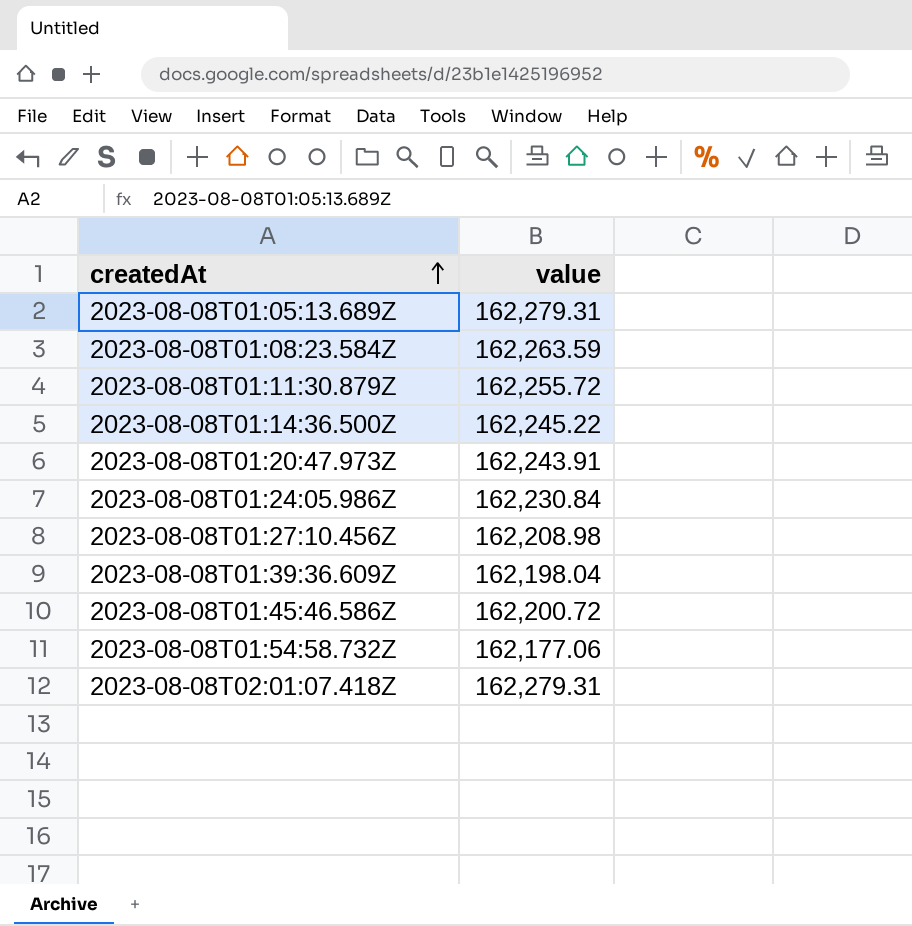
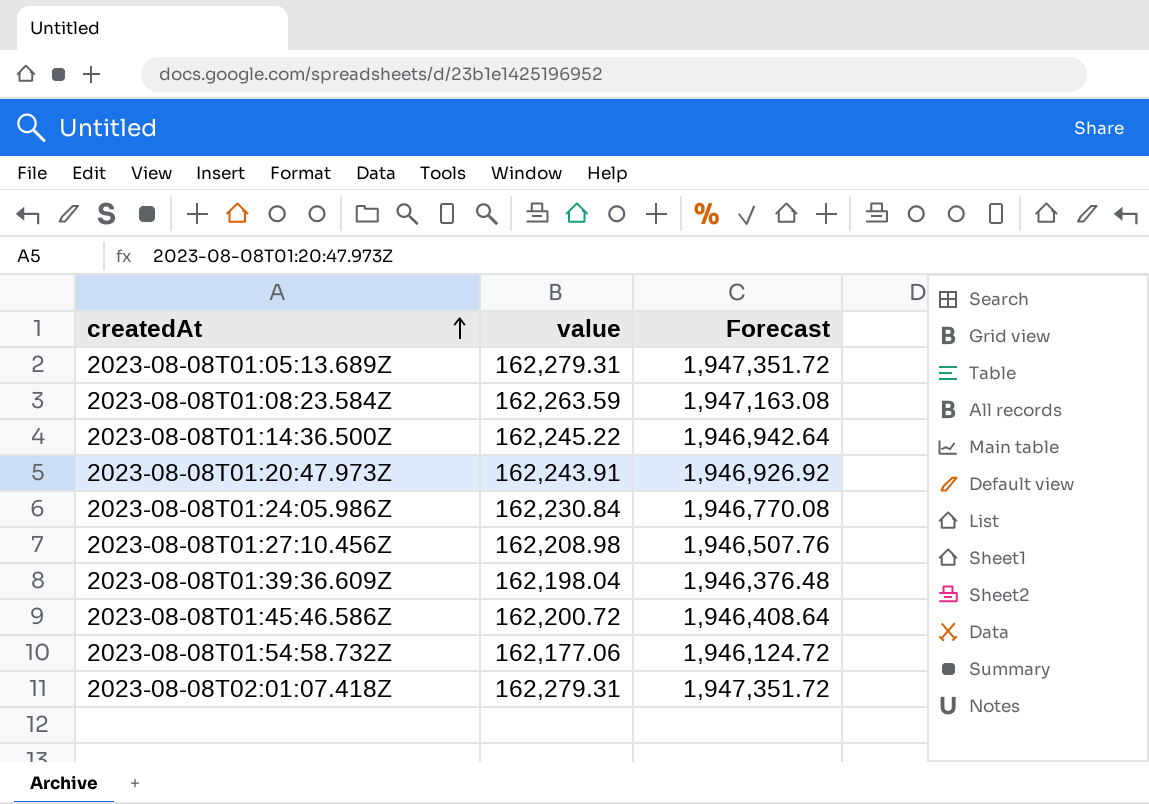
column Forecast | formula: none -> [value] * 12
row 2023-08-08T01:11:30.879Z: 162,255.72 -> none

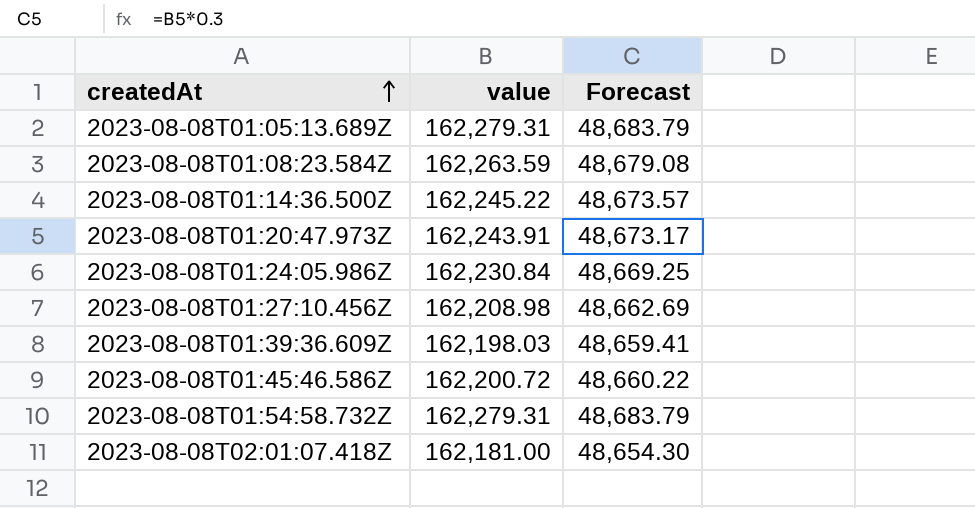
column Forecast | formula: [value] * 12 -> [value] * 0.3
2023-08-08T01:39:36.609Z | value: 162,198.04 -> 162,198.03
2023-08-08T01:54:58.732Z | value: 162,177.06 -> 162,279.31
2023-08-08T02:01:07.418Z | value: 162,279.31 -> 162,181.00

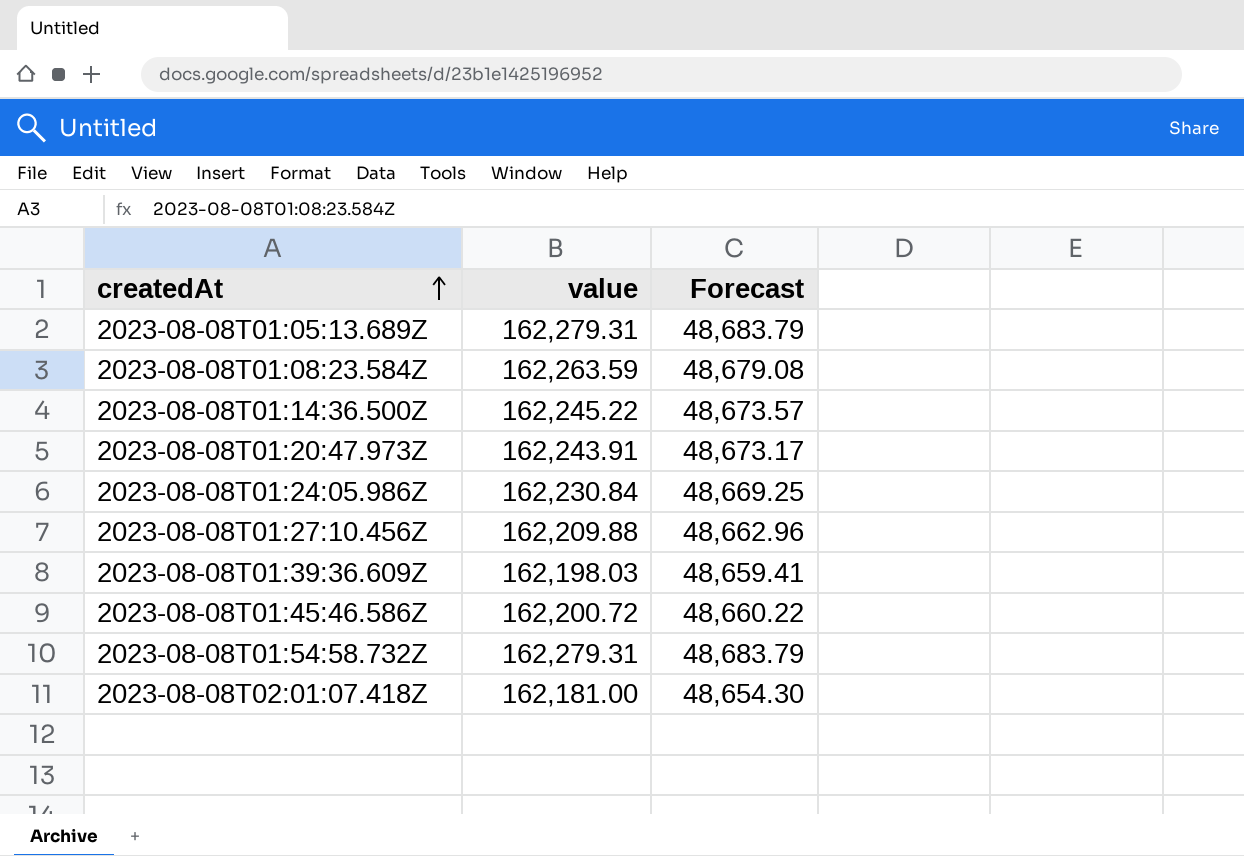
2023-08-08T01:27:10.456Z | value: 162,208.98 -> 162,209.88
2023-08-08T01:27:10.456Z | Forecast: 48,662.69 -> 48,662.96

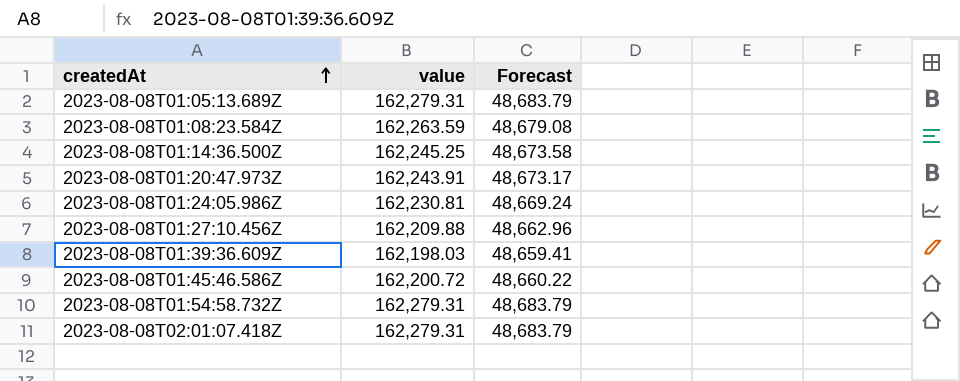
2023-08-08T01:14:36.500Z | value: 162,245.22 -> 162,245.25
2023-08-08T01:14:36.500Z | Forecast: 48,673.57 -> 48,673.58
2023-08-08T01:24:05.986Z | value: 162,230.84 -> 162,230.81
2023-08-08T01:24:05.986Z | Forecast: 48,669.25 -> 48,669.24
2023-08-08T02:01:07.418Z | value: 162,181.00 -> 162,279.31
2023-08-08T02:01:07.418Z | Forecast: 48,654.30 -> 48,683.79

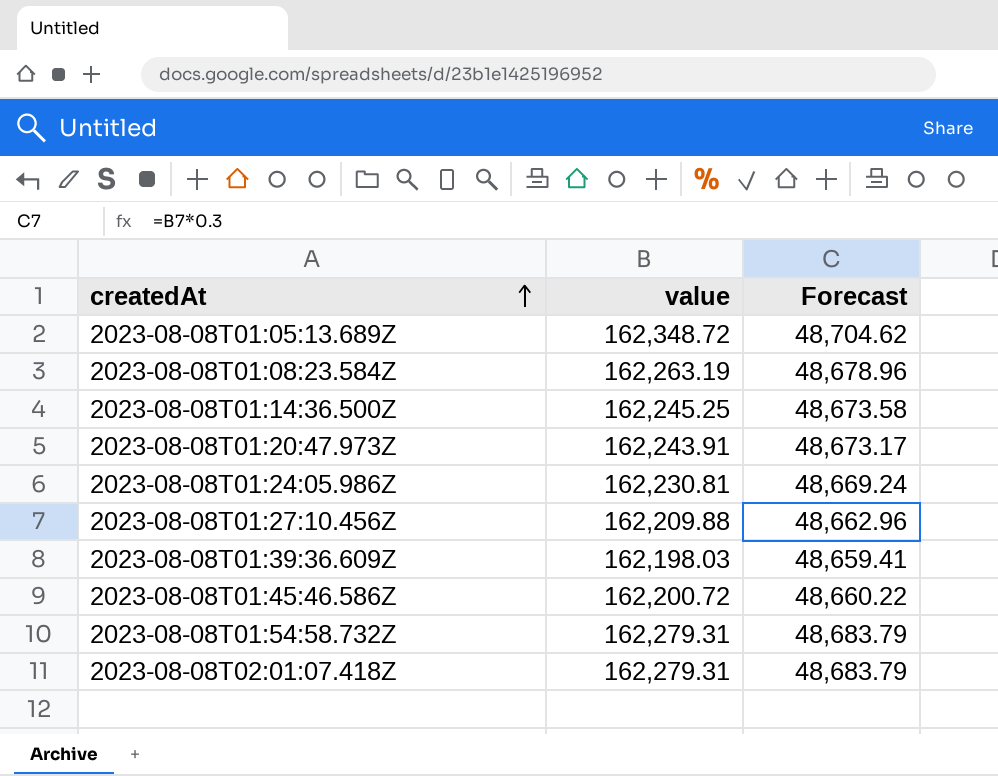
2023-08-08T01:05:13.689Z | value: 162,279.31 -> 162,348.72
2023-08-08T01:05:13.689Z | Forecast: 48,683.79 -> 48,704.62
2023-08-08T01:08:23.584Z | value: 162,263.59 -> 162,263.19
2023-08-08T01:08:23.584Z | Forecast: 48,679.08 -> 48,678.96

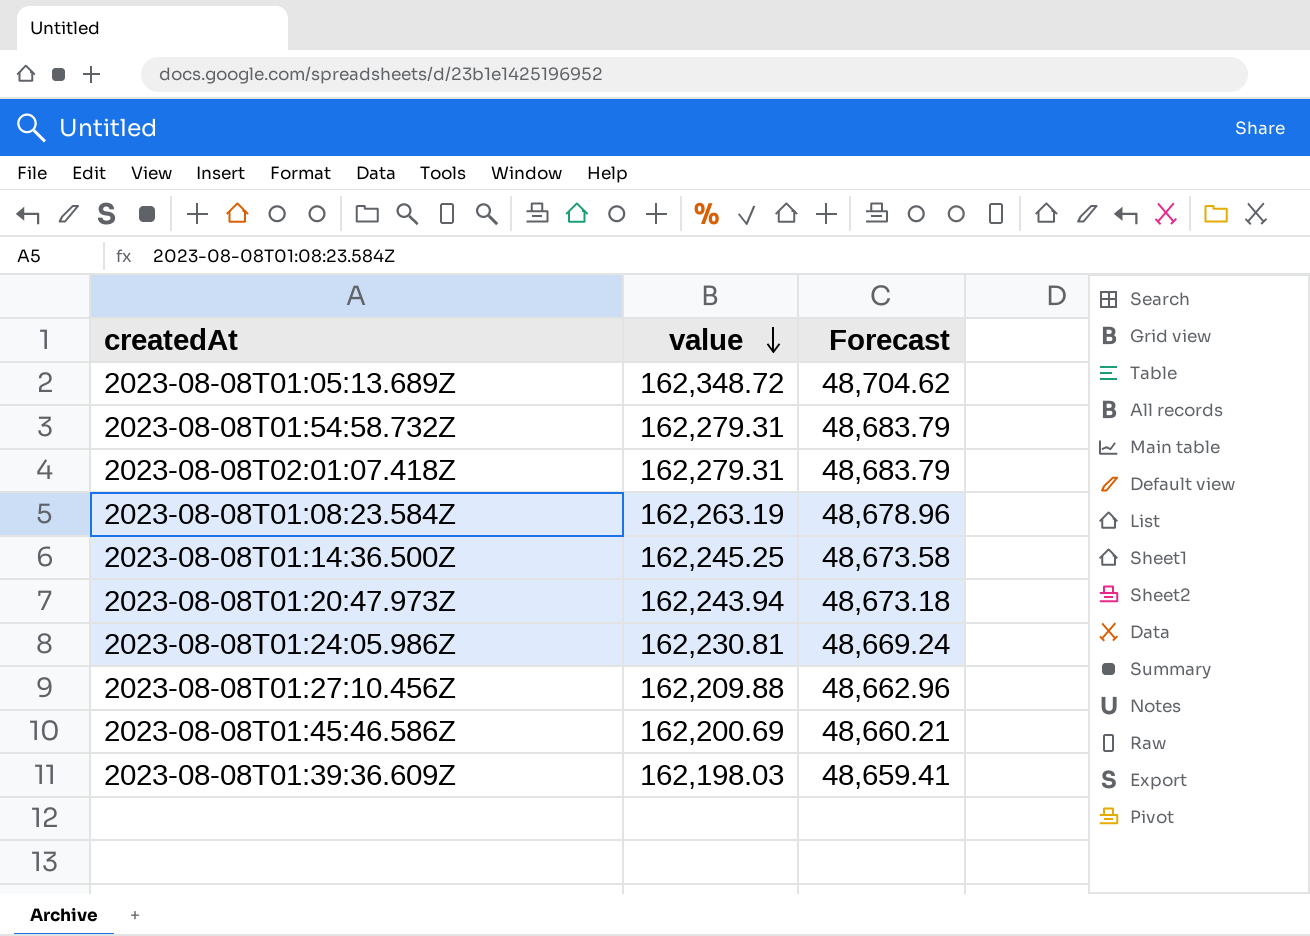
row order: createdAt ascending -> value descending
2023-08-08T01:20:47.973Z | value: 162,243.91 -> 162,243.94
2023-08-08T01:20:47.973Z | Forecast: 48,673.17 -> 48,673.18
2023-08-08T01:45:46.586Z | value: 162,200.72 -> 162,200.69
2023-08-08T01:45:46.586Z | Forecast: 48,660.22 -> 48,660.21

